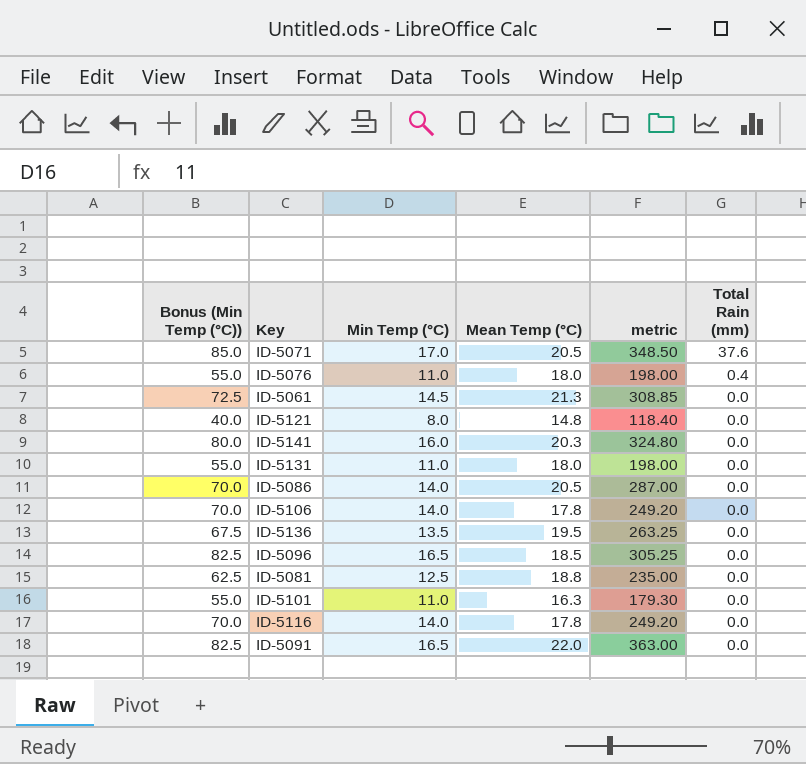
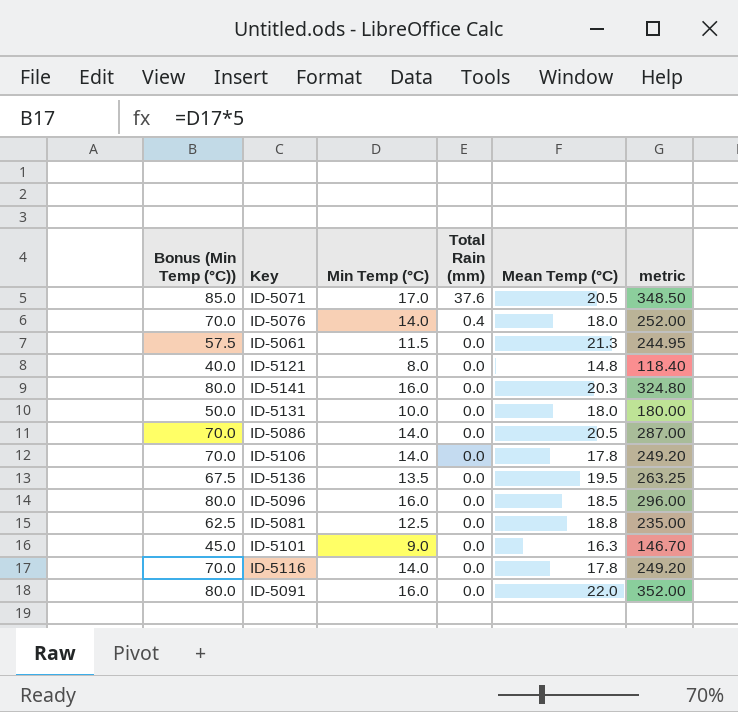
column Total Rain (mm) | position: 6 -> 4
ID-5076 | Bonus (Min Temp (°C)): 55.0 -> 70.0
ID-5076 | Min Temp (°C): 11.0 -> 14.0
ID-5076 | metric: 198.00 -> 252.00
ID-5061 | Bonus (Min Temp (°C)): 72.5 -> 57.5
ID-5061 | Min Temp (°C): 14.5 -> 11.5
ID-5061 | metric: 308.85 -> 244.95
ID-5131 | Bonus (Min Temp (°C)): 55.0 -> 50.0
ID-5131 | Min Temp (°C): 11.0 -> 10.0
ID-5131 | metric: 198.00 -> 180.00
ID-5096 | Bonus (Min Temp (°C)): 82.5 -> 80.0
ID-5096 | Min Temp (°C): 16.5 -> 16.0
ID-5096 | metric: 305.25 -> 296.00
ID-5101 | Bonus (Min Temp (°C)): 55.0 -> 45.0
ID-5101 | Min Temp (°C): 11.0 -> 9.0
ID-5101 | metric: 179.30 -> 146.70
ID-5091 | Bonus (Min Temp (°C)): 82.5 -> 80.0
ID-5091 | Min Temp (°C): 16.5 -> 16.0
ID-5091 | metric: 363.00 -> 352.00

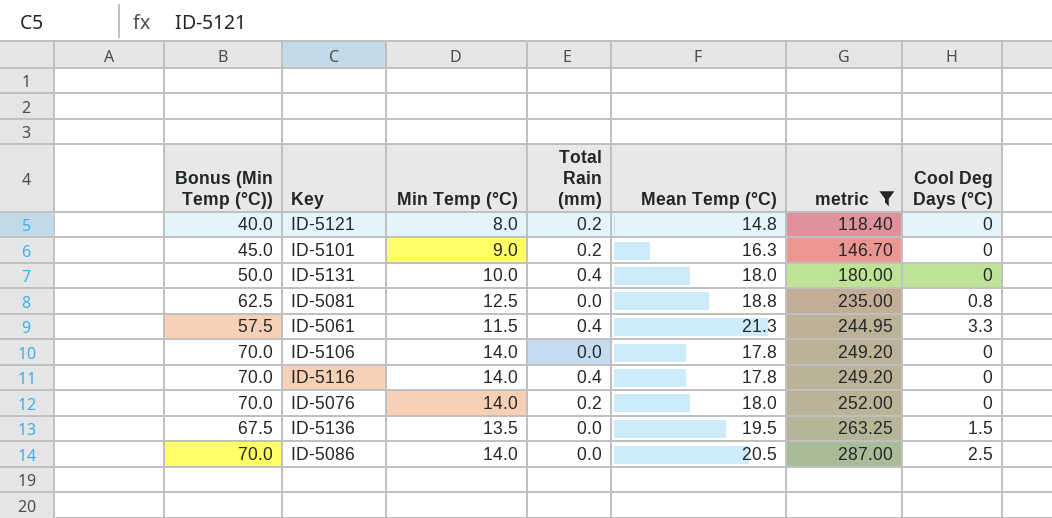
filter: none -> metric <= 287.00
row order: Total Rain (mm) descending -> metric ascending
column Cool Deg Days (°C) | position: none -> 7
ID-5121 | Total Rain (mm): 0.0 -> 0.2
ID-5101 | Total Rain (mm): 0.0 -> 0.2
ID-5131 | Total Rain (mm): 0.0 -> 0.4
ID-5061 | Total Rain (mm): 0.0 -> 0.4
ID-5116 | Total Rain (mm): 0.0 -> 0.4
ID-5076 | Total Rain (mm): 0.4 -> 0.2

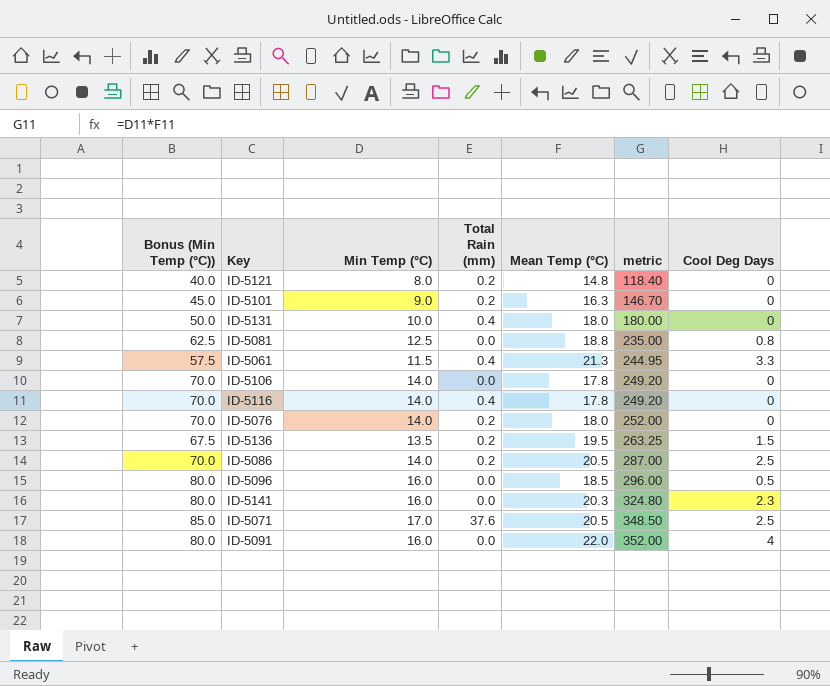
filter: metric <= 287.00 -> none
column name: Cool Deg Days (°C) -> Cool Deg Days
ID-5136 | Total Rain (mm): 0.0 -> 0.2
ID-5086 | Total Rain (mm): 0.0 -> 0.2

